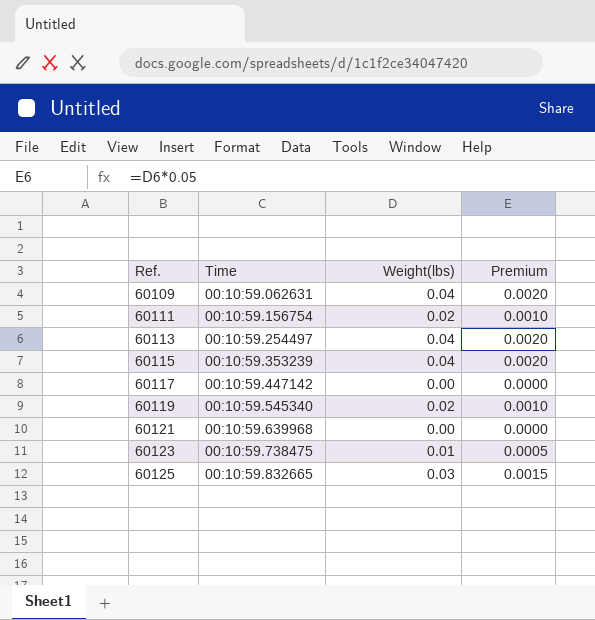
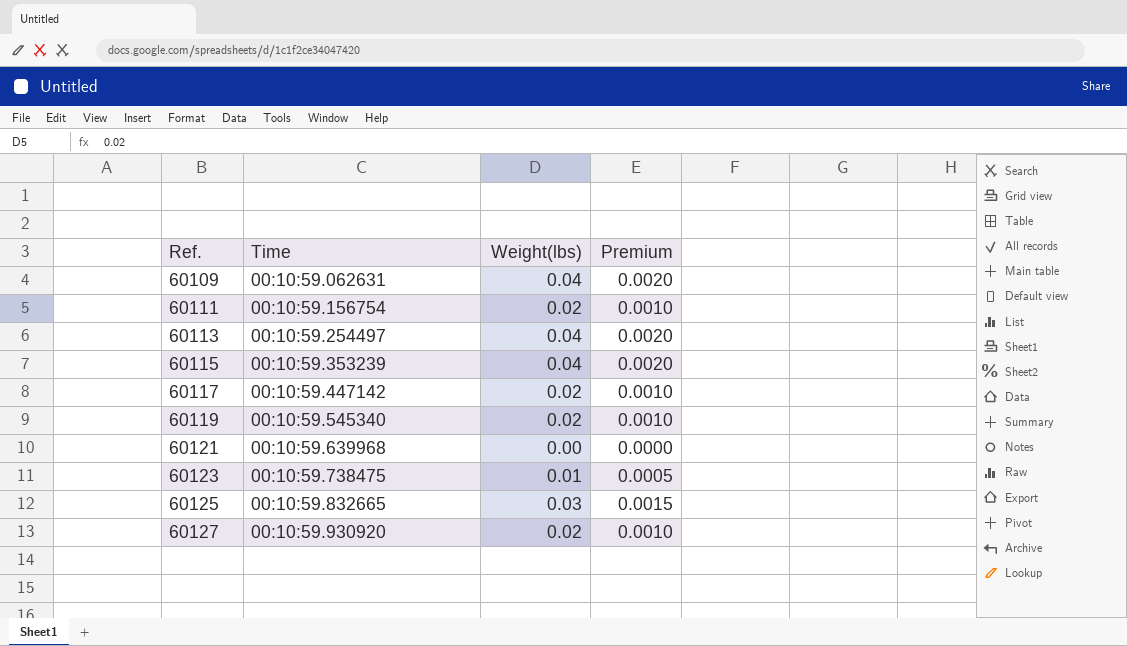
60117 | Weight(lbs): 0.00 -> 0.02
60117 | Premium: 0.0000 -> 0.0010
row 60127: none -> 00:10:59.930920 | 0.02 | 0.0010

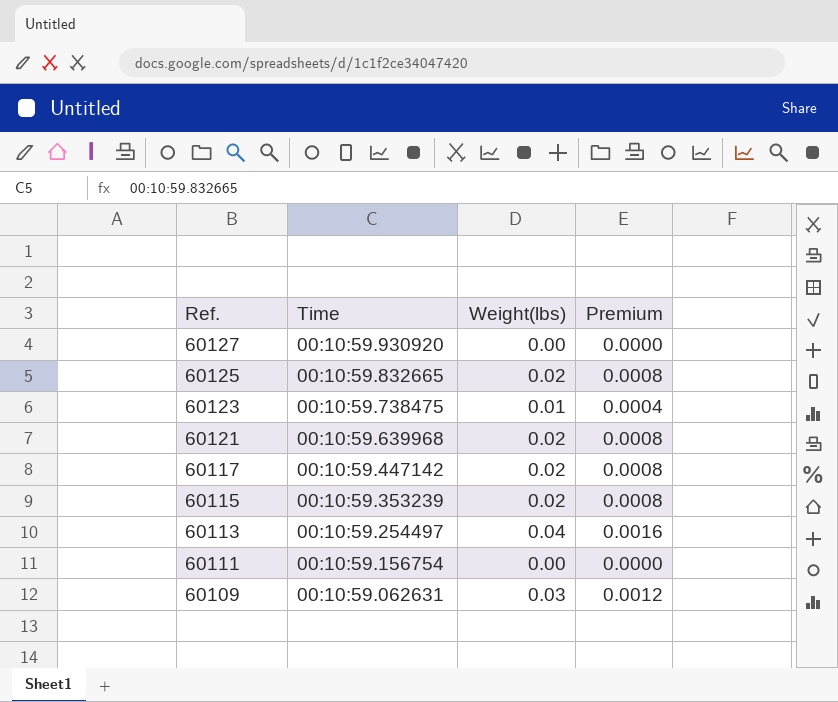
row order: Ref. ascending -> Ref. descending
column Premium | formula: [Weight(lbs)] * 0.05 -> [Weight(lbs)] * 0.04
row 60119: 00:10:59.545340 | 0.02 | 0.0010 -> none
60127 | Weight(lbs): 0.02 -> 0.00
60125 | Weight(lbs): 0.03 -> 0.02
60121 | Weight(lbs): 0.00 -> 0.02
60115 | Weight(lbs): 0.04 -> 0.02
60111 | Weight(lbs): 0.02 -> 0.00
60109 | Weight(lbs): 0.04 -> 0.03

